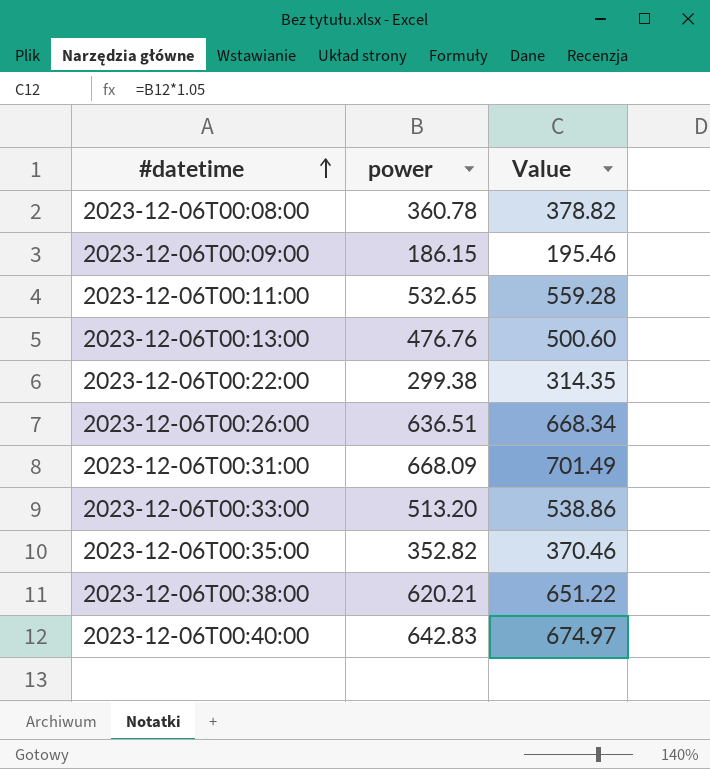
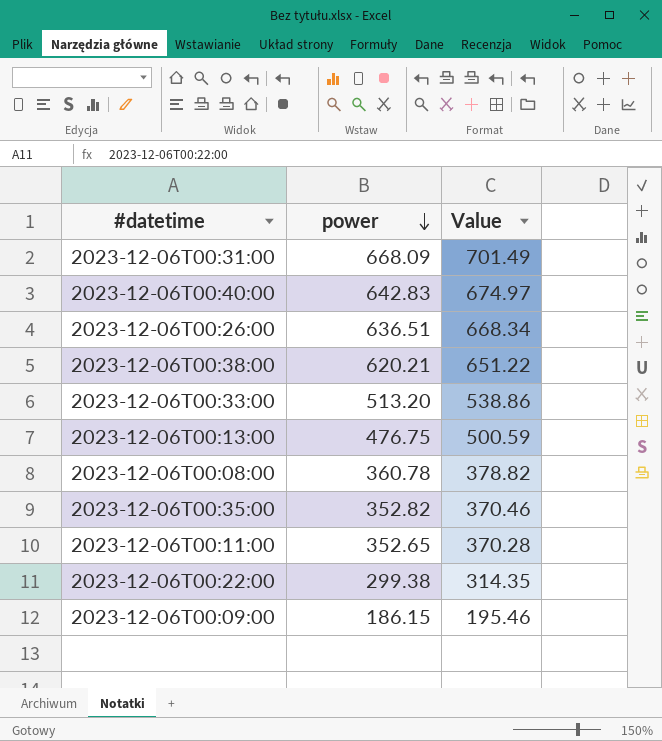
row order: #datetime ascending -> power descending
2023-12-06T00:13:00 | power: 476.76 -> 476.75
2023-12-06T00:13:00 | Value: 500.60 -> 500.59
2023-12-06T00:11:00 | power: 532.65 -> 352.65
2023-12-06T00:11:00 | Value: 559.28 -> 370.28

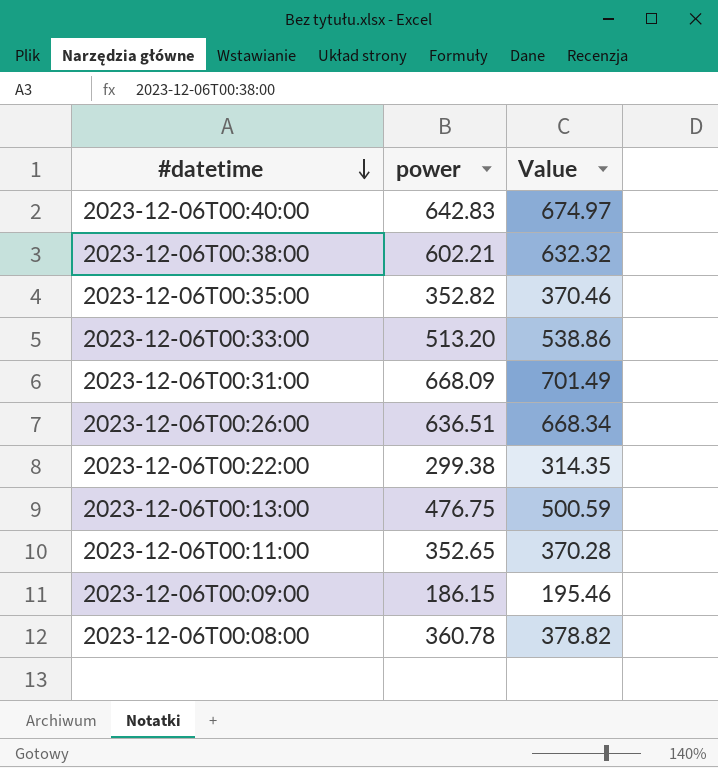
row order: power descending -> #datetime descending
2023-12-06T00:38:00 | power: 620.21 -> 602.21
2023-12-06T00:38:00 | Value: 651.22 -> 632.32

